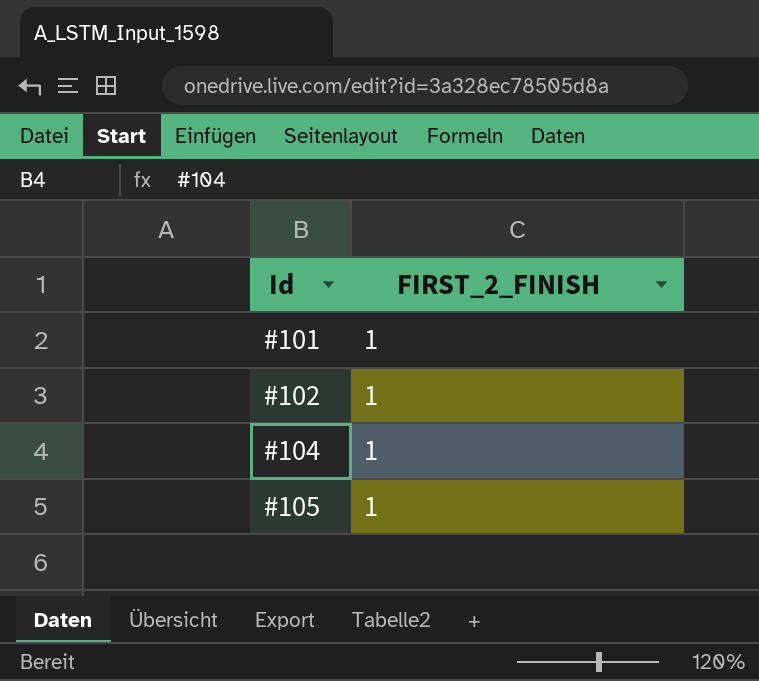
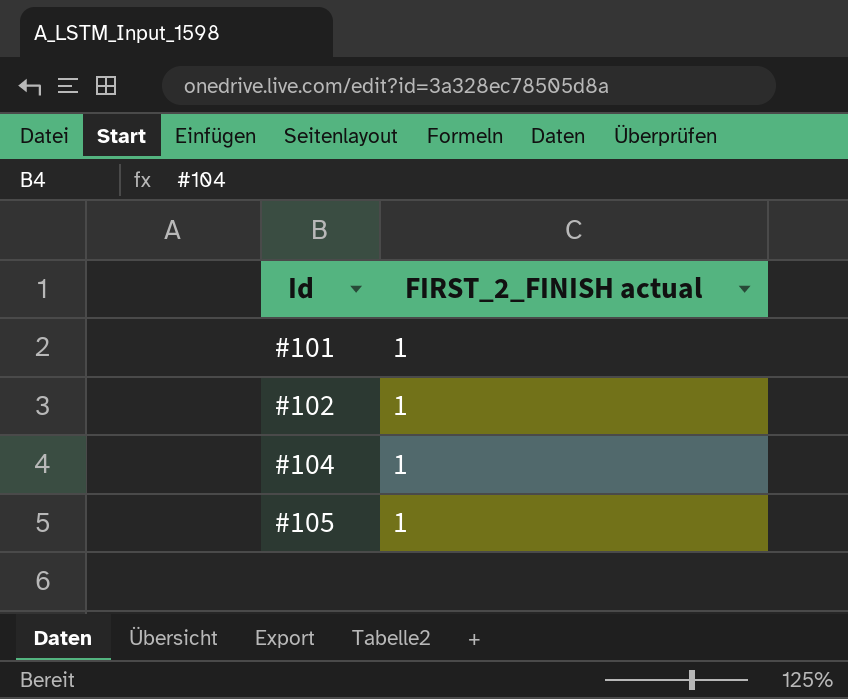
column name: FIRST_2_FINISH -> FIRST_2_FINISH actual

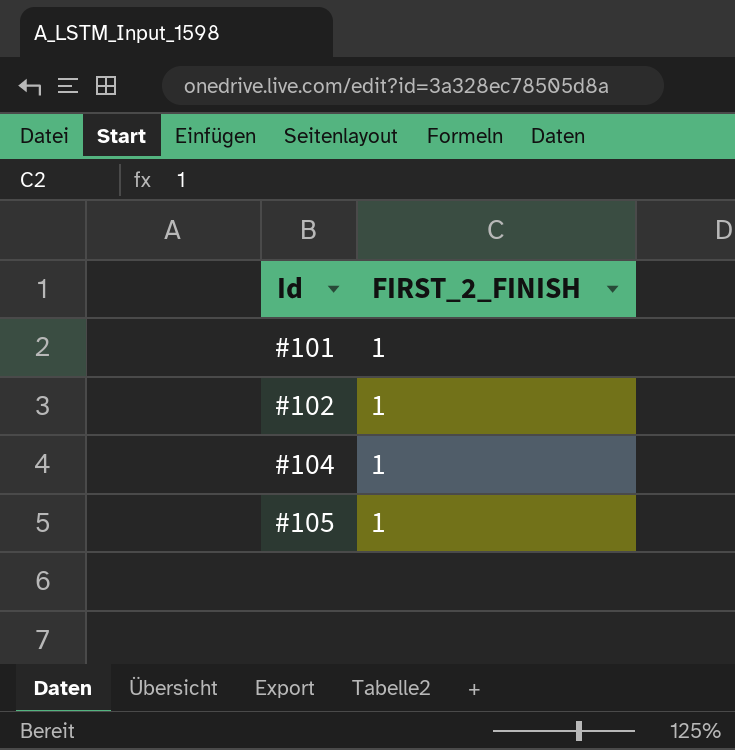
column name: FIRST_2_FINISH actual -> FIRST_2_FINISH

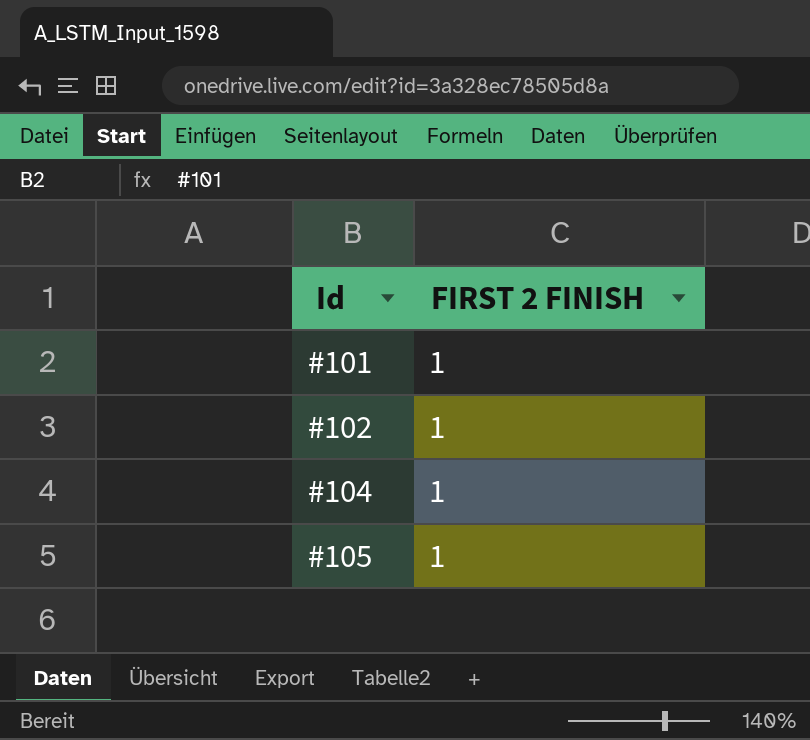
column name: FIRST_2_FINISH -> FIRST 2 FINISH

